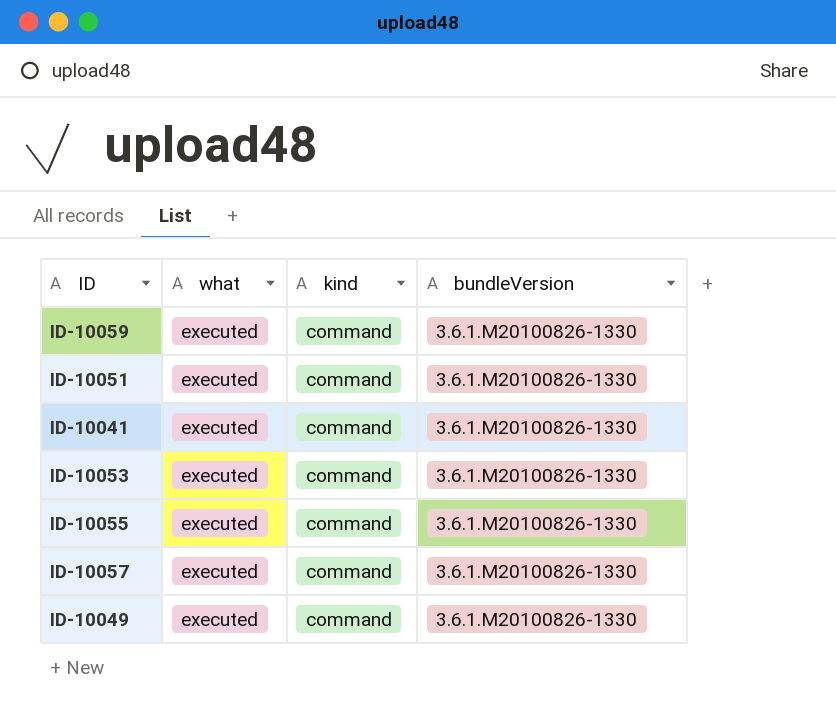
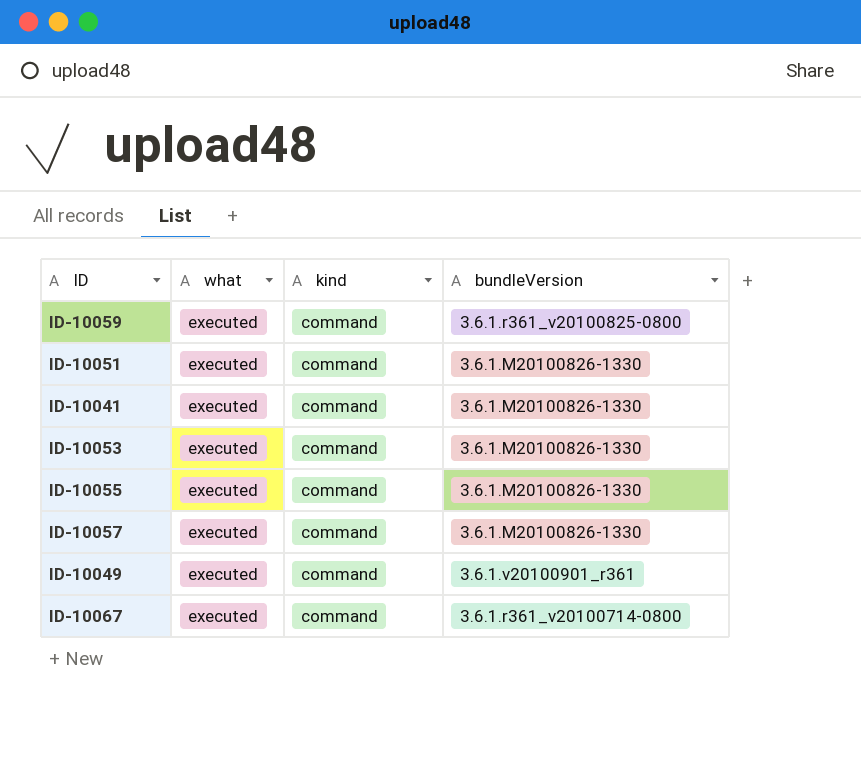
ID-10059 | bundleVersion: 3.6.1.M20100826-1330 -> 3.6.1.r361_v20100825-0800
ID-10049 | bundleVersion: 3.6.1.M20100826-1330 -> 3.6.1.v20100901_r361
row ID-10067: none -> executed | command | 3.6.1.r361_v20100714-0800

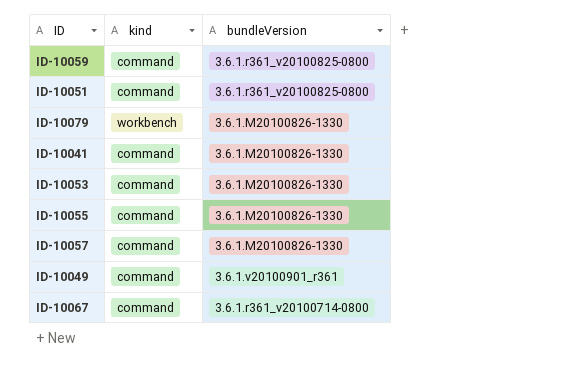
column what | position: 2 -> none
ID-10051 | bundleVersion: 3.6.1.M20100826-1330 -> 3.6.1.r361_v20100825-0800
row ID-10079: none -> workbench | 3.6.1.M20100826-1330

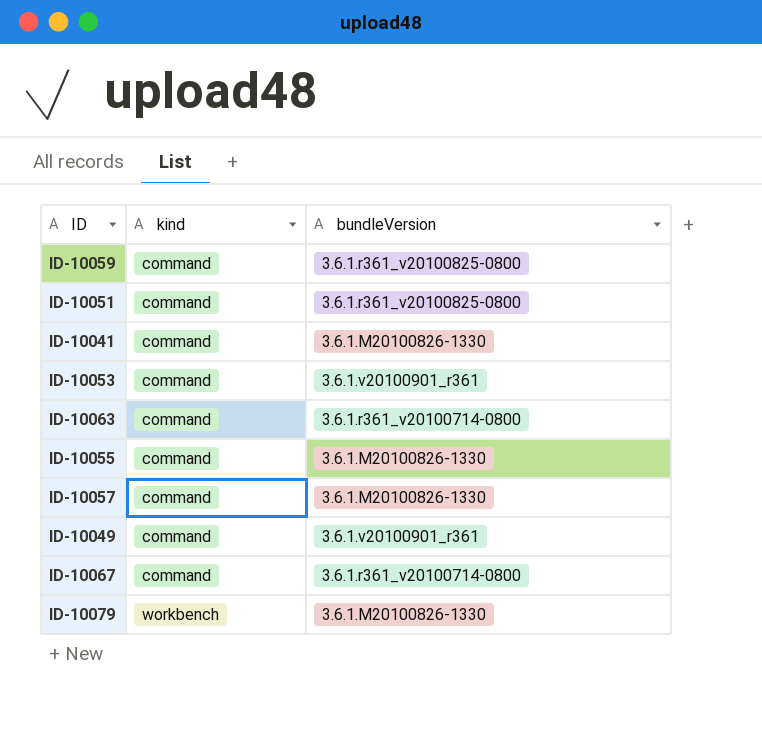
row order: none -> kind ascending
ID-10053 | bundleVersion: 3.6.1.M20100826-1330 -> 3.6.1.v20100901_r361
row ID-10063: none -> command | 3.6.1.r361_v20100714-0800

